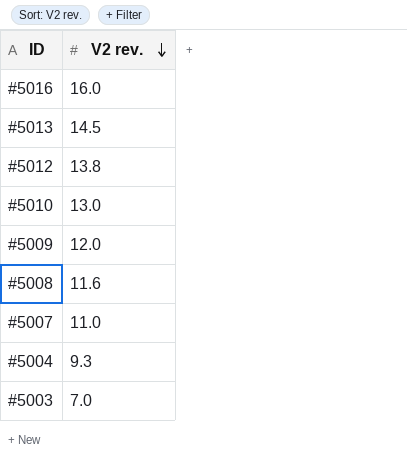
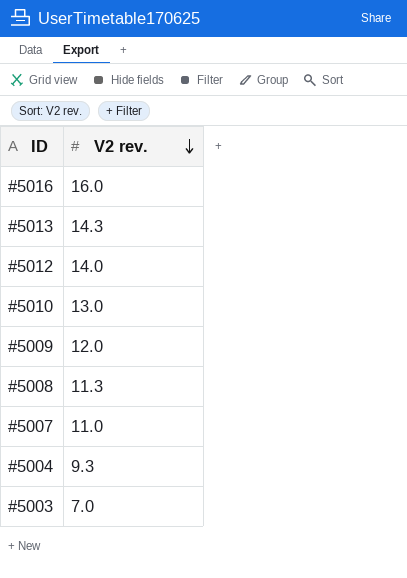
#5013 | V2 rev.: 14.5 -> 14.3
#5012 | V2 rev.: 13.8 -> 14.0
#5008 | V2 rev.: 11.6 -> 11.3

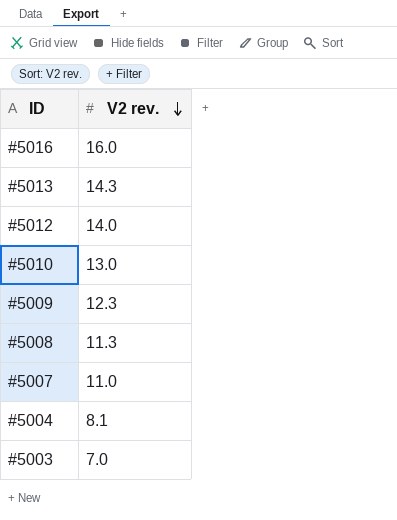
#5009 | V2 rev.: 12.0 -> 12.3
#5004 | V2 rev.: 9.3 -> 8.1

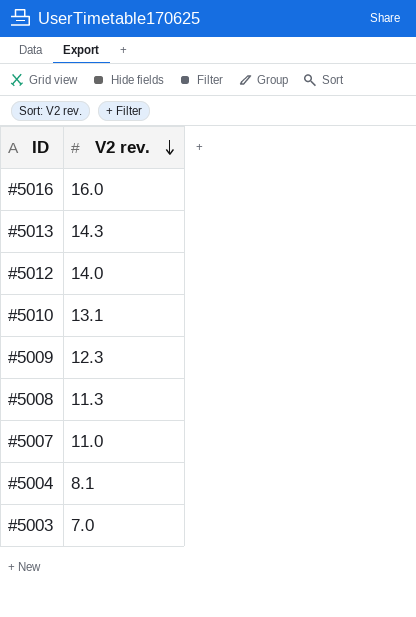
#5010 | V2 rev.: 13.0 -> 13.1

